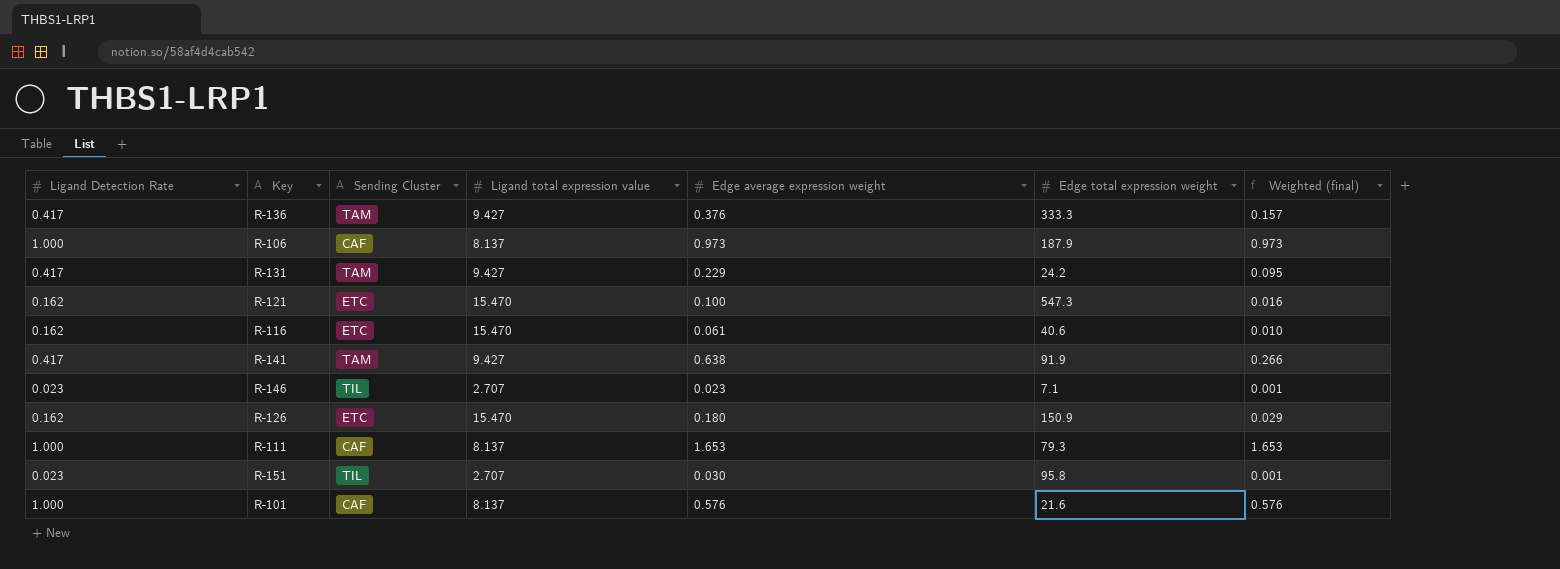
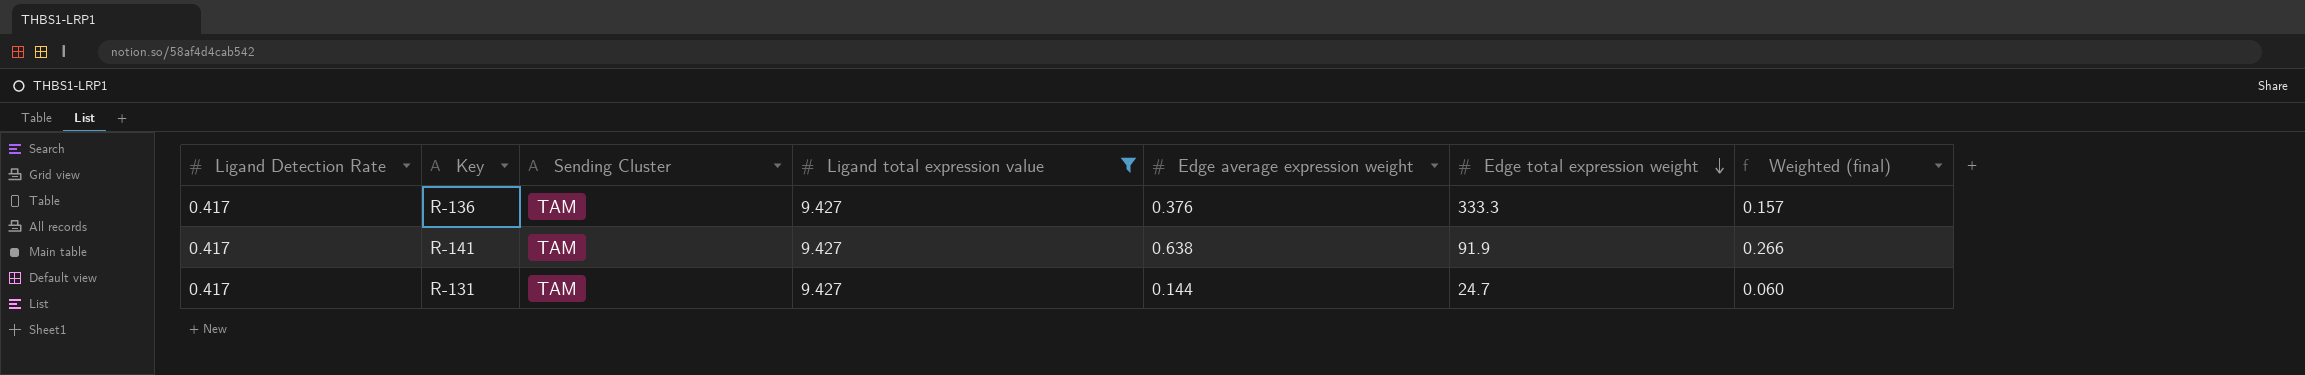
filter: none -> Ligand total expression value = 9.427
row order: none -> Edge total expression weight descending
R-131 | Edge average expression weight: 0.229 -> 0.144
R-131 | Edge total expression weight: 24.2 -> 24.7
R-131 | Weighted (final): 0.095 -> 0.060

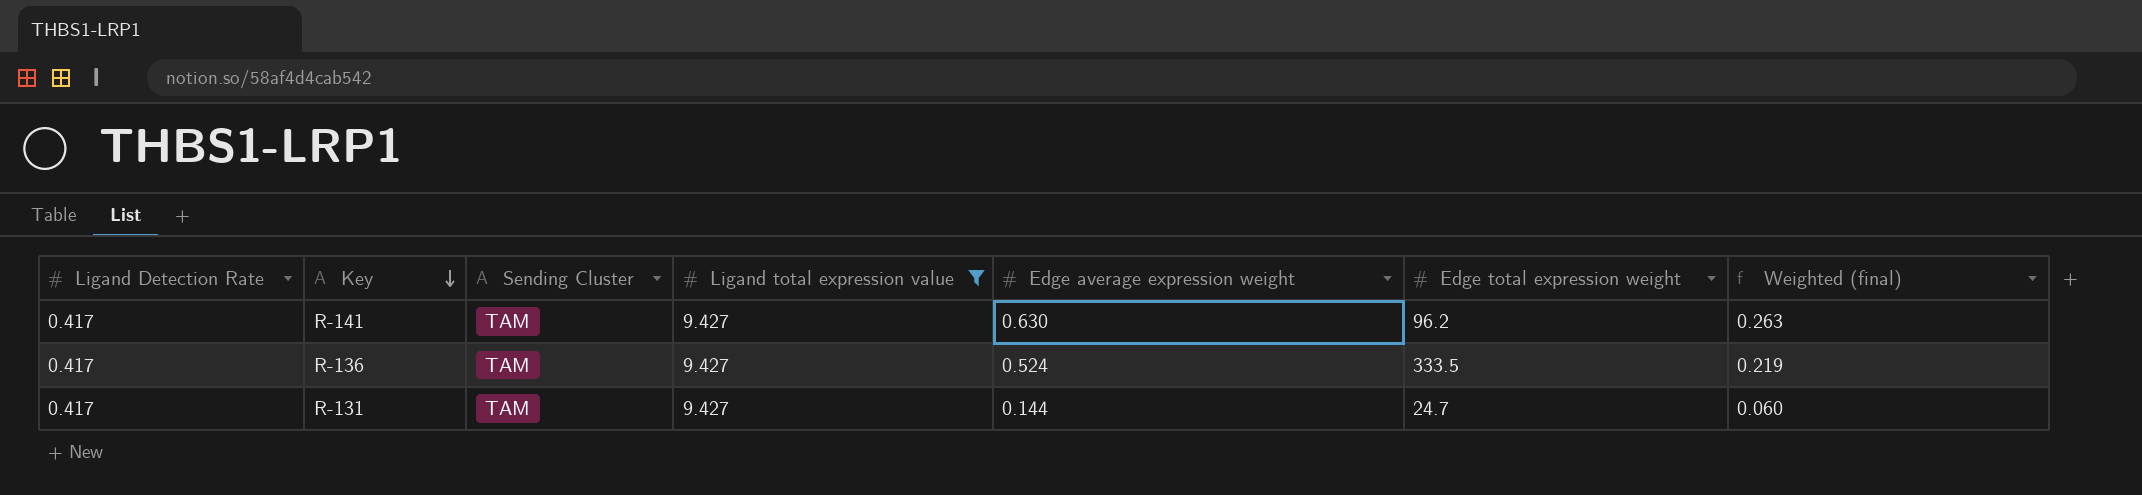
row order: Edge total expression weight descending -> Key descending
R-141 | Edge average expression weight: 0.638 -> 0.630
R-141 | Edge total expression weight: 91.9 -> 96.2
R-141 | Weighted (final): 0.266 -> 0.263
R-136 | Edge average expression weight: 0.376 -> 0.524
R-136 | Edge total expression weight: 333.3 -> 333.5
R-136 | Weighted (final): 0.157 -> 0.219

